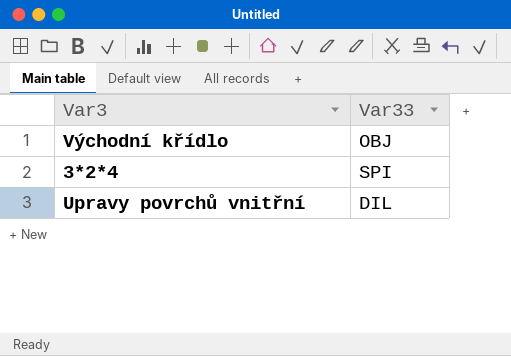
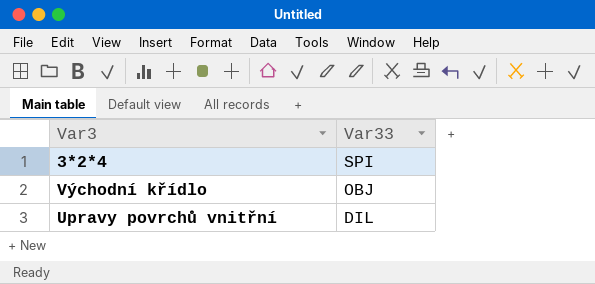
row order: none -> Var33 descending

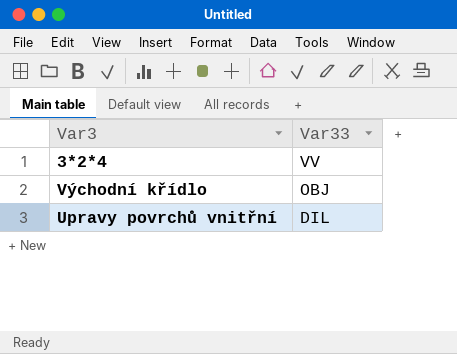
3*2*4 | Var33: SPI -> VV

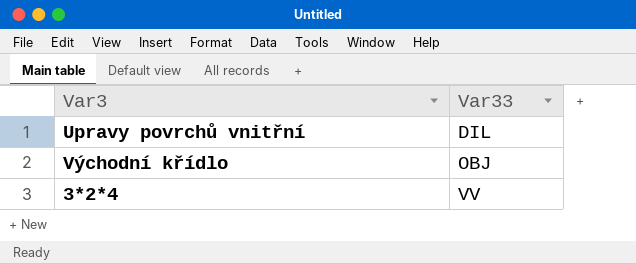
row order: Var33 descending -> Var33 ascending

